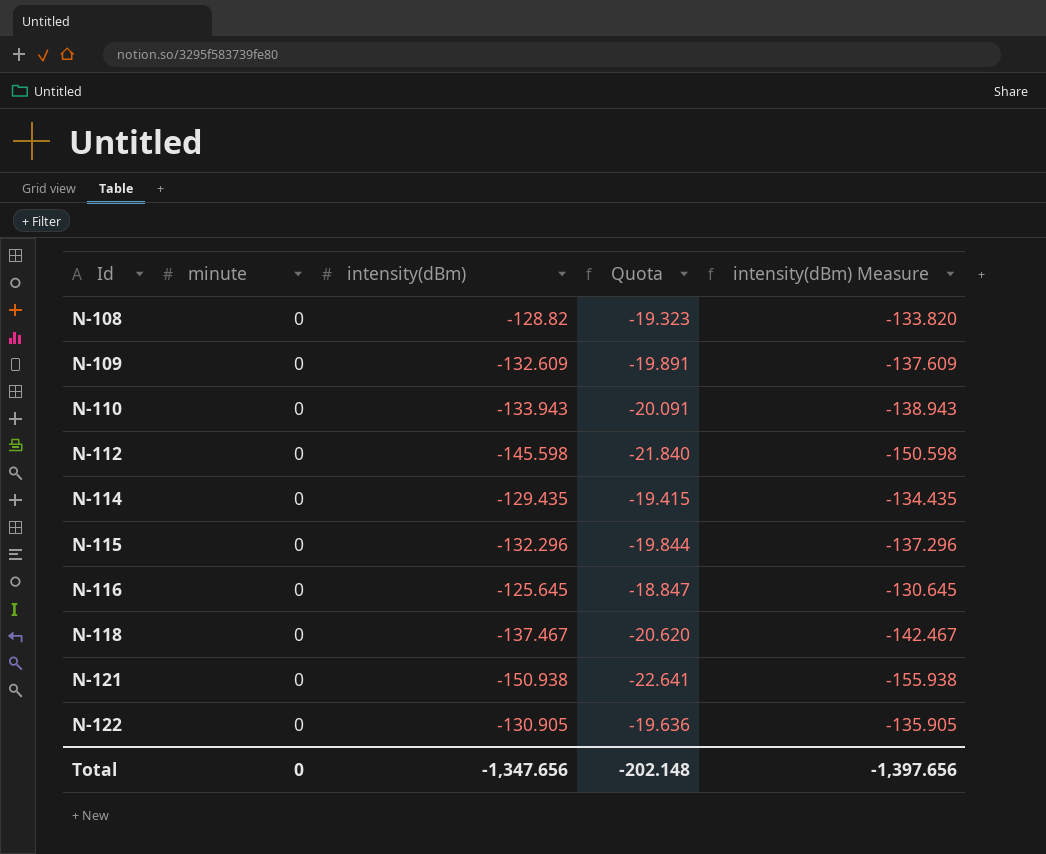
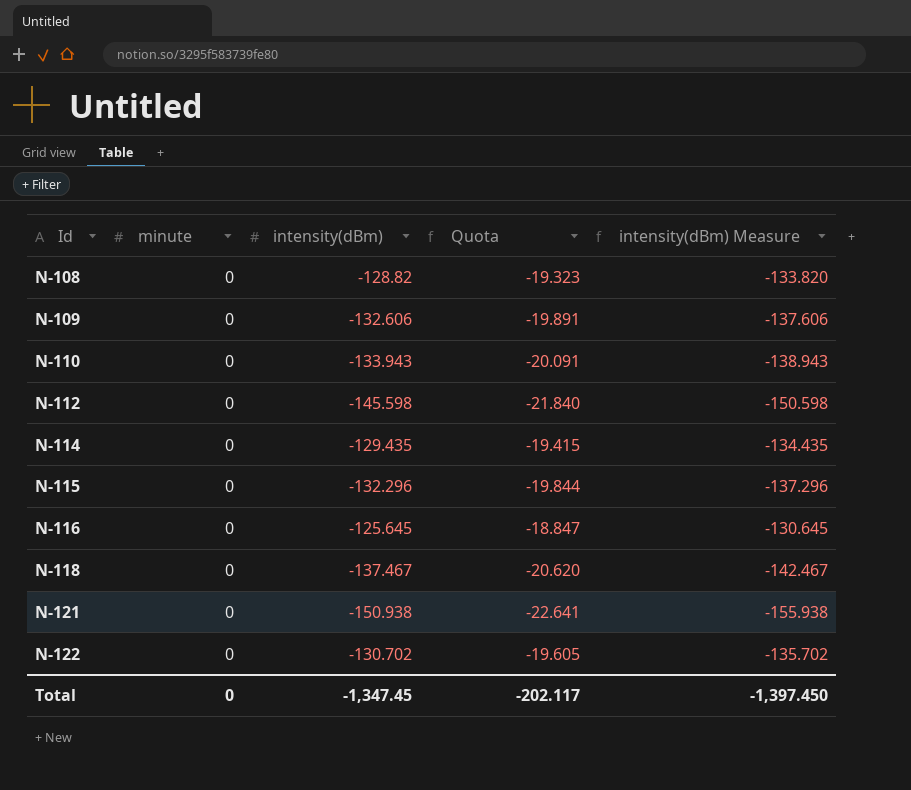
N-109 | intensity(dBm): -132.609 -> -132.606
N-109 | intensity(dBm) Measure: -137.609 -> -137.606
N-122 | intensity(dBm): -130.905 -> -130.702
N-122 | Quota: -19.636 -> -19.605
N-122 | intensity(dBm) Measure: -135.905 -> -135.702
Total | intensity(dBm): -1,347.656 -> -1,347.45
Total | Quota: -202.148 -> -202.117
Total | intensity(dBm) Measure: -1,397.656 -> -1,397.450

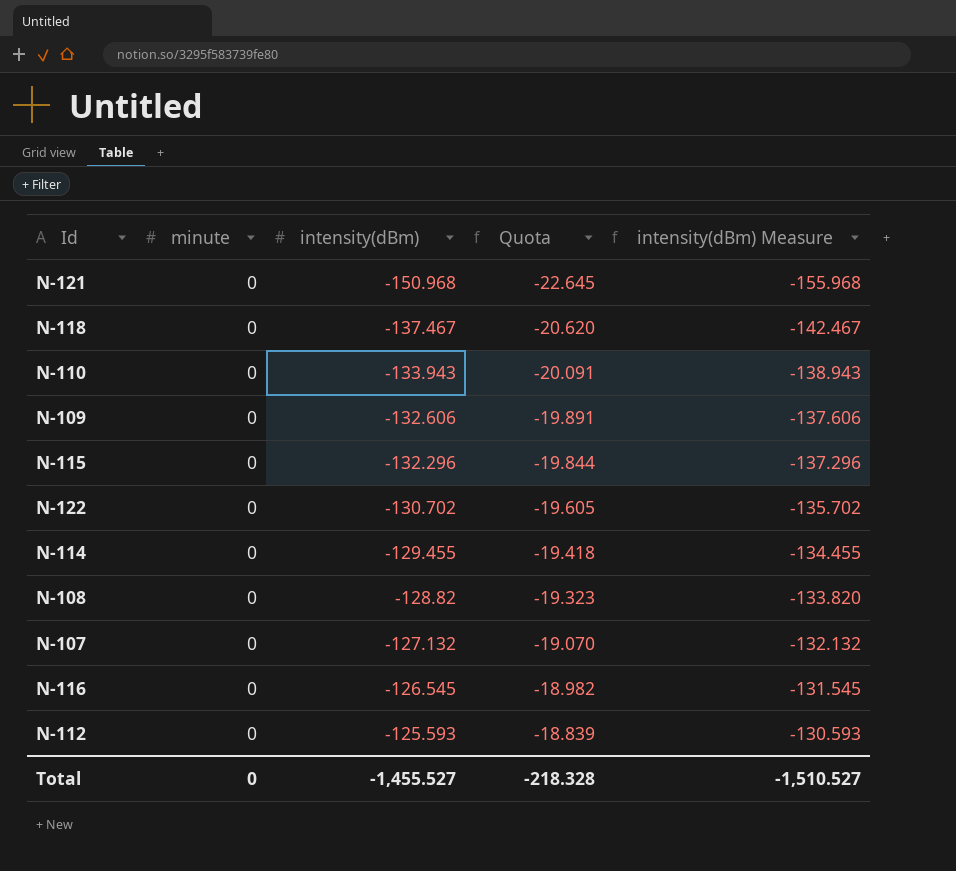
row order: Id ascending -> intensity(dBm) ascending
N-121 | intensity(dBm): -150.938 -> -150.968
N-121 | Quota: -22.641 -> -22.645
N-121 | intensity(dBm) Measure: -155.938 -> -155.968
N-114 | intensity(dBm): -129.435 -> -129.455
N-114 | Quota: -19.415 -> -19.418
N-114 | intensity(dBm) Measure: -134.435 -> -134.455
row N-107: none -> 0 | -127.132 | -19.070 | -132.132
N-116 | intensity(dBm): -125.645 -> -126.545
N-116 | Quota: -18.847 -> -18.982
N-116 | intensity(dBm) Measure: -130.645 -> -131.545
N-112 | intensity(dBm): -145.598 -> -125.593
N-112 | Quota: -21.840 -> -18.839
N-112 | intensity(dBm) Measure: -150.598 -> -130.593
Total | intensity(dBm): -1,347.45 -> -1,455.527
Total | Quota: -202.117 -> -218.328
Total | intensity(dBm) Measure: -1,397.450 -> -1,510.527

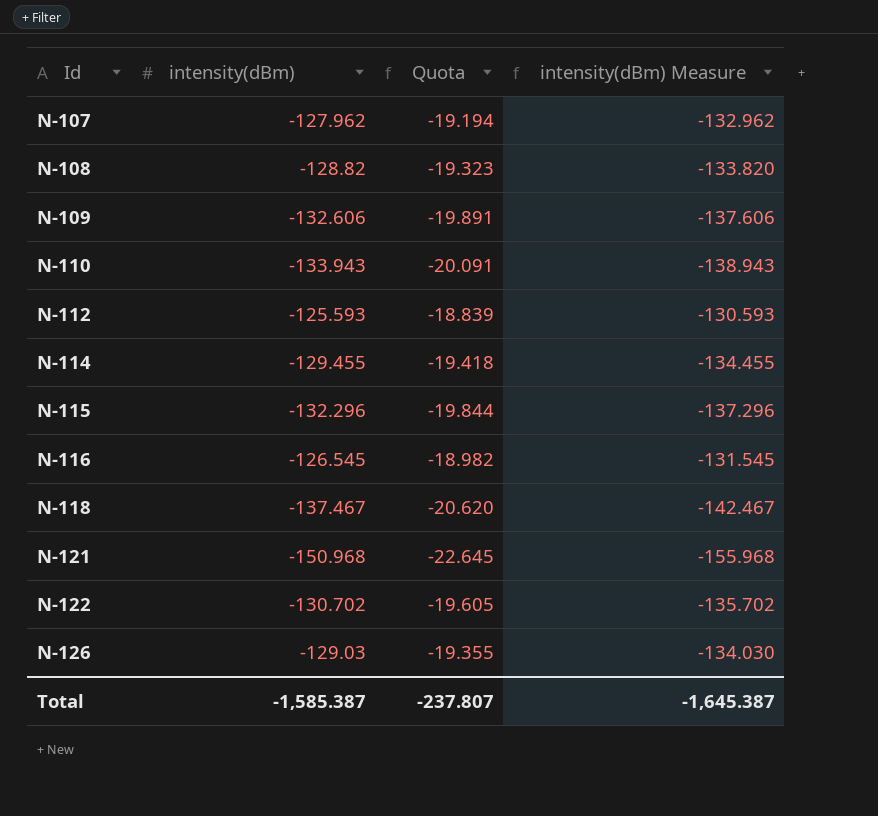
row order: intensity(dBm) ascending -> Id ascending
column minute | position: 2 -> none
N-107 | intensity(dBm): -127.132 -> -127.962
N-107 | Quota: -19.070 -> -19.194
N-107 | intensity(dBm) Measure: -132.132 -> -132.962
row N-126: none -> -129.03 | -19.355 | -134.030
Total | intensity(dBm): -1,455.527 -> -1,585.387
Total | Quota: -218.328 -> -237.807
Total | intensity(dBm) Measure: -1,510.527 -> -1,645.387

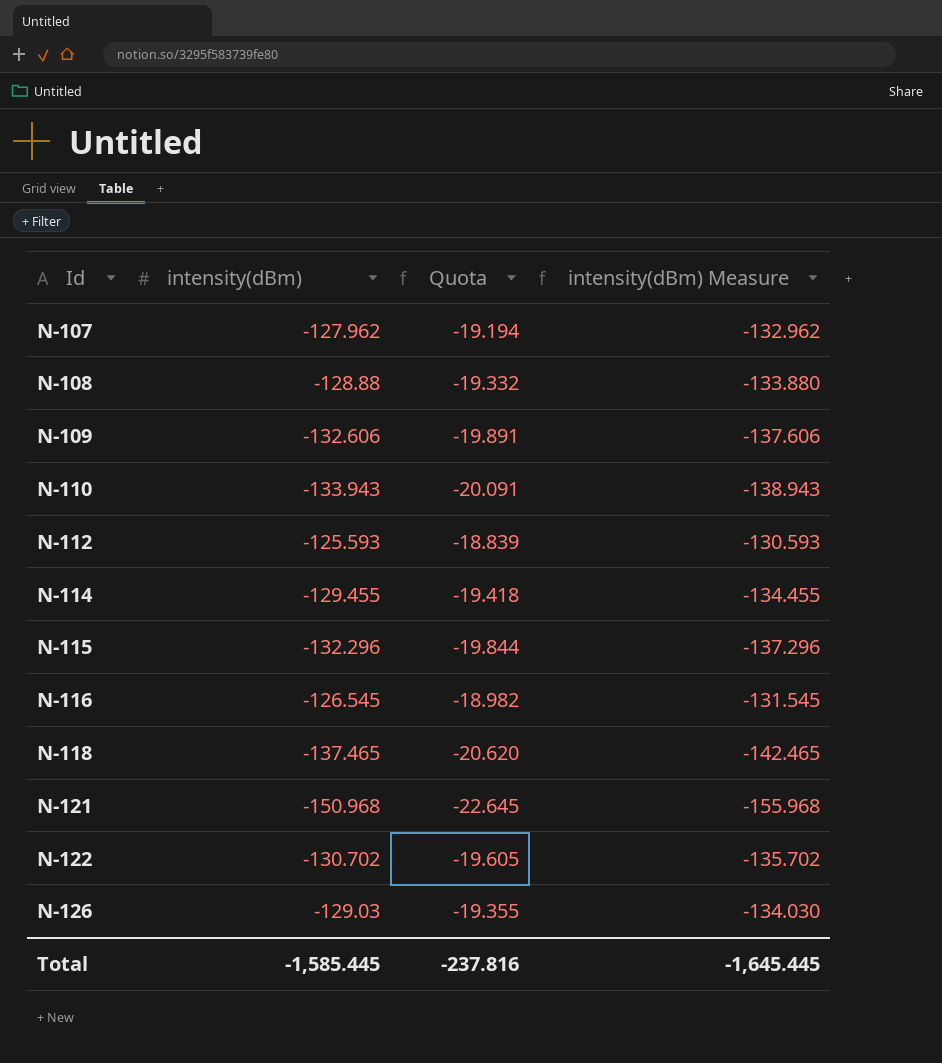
N-108 | intensity(dBm): -128.82 -> -128.88
N-108 | Quota: -19.323 -> -19.332
N-108 | intensity(dBm) Measure: -133.820 -> -133.880
N-118 | intensity(dBm): -137.467 -> -137.465
N-118 | intensity(dBm) Measure: -142.467 -> -142.465
Total | intensity(dBm): -1,585.387 -> -1,585.445
Total | Quota: -237.807 -> -237.816
Total | intensity(dBm) Measure: -1,645.387 -> -1,645.445

